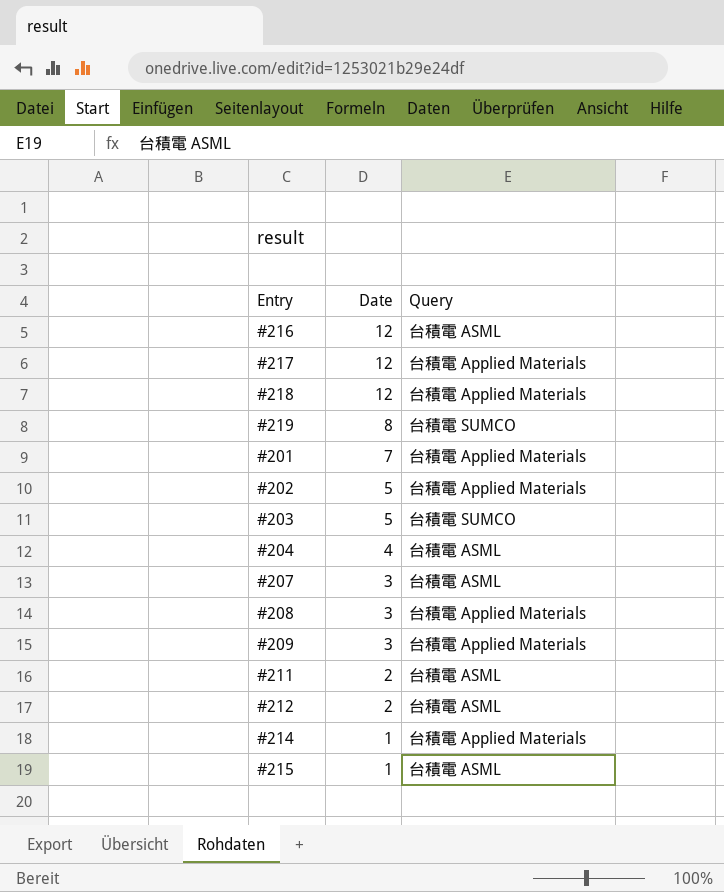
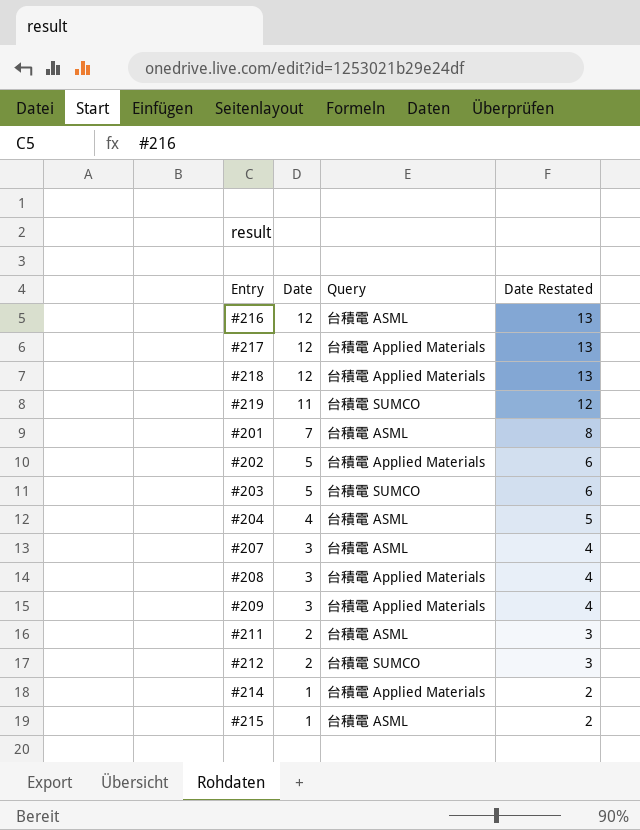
column Date Restated | formula: none -> [Date] + 1
#219 | Date: 8 -> 11
#201 | Query: 台積電 Applied Materials -> 台積電 ASML
#212 | Query: 台積電 ASML -> 台積電 SUMCO

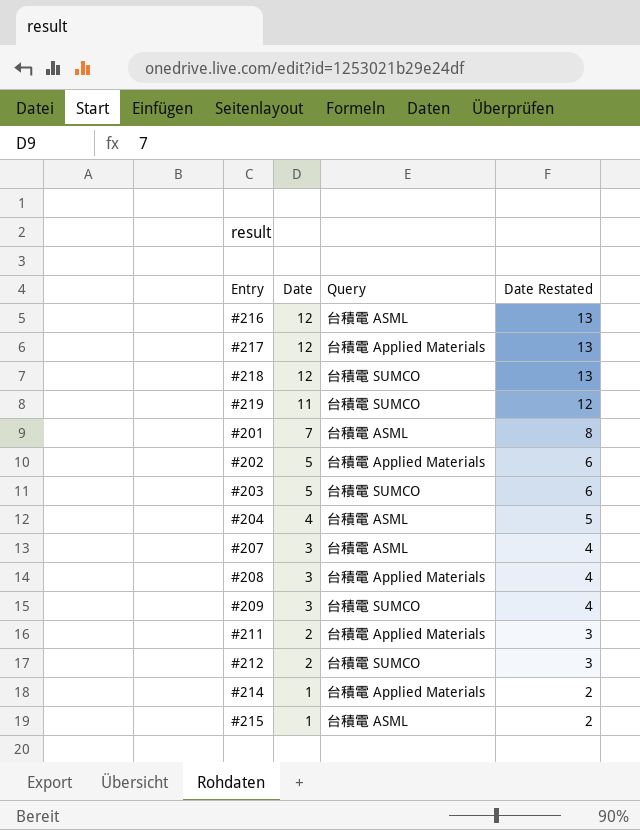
#218 | Query: 台積電 Applied Materials -> 台積電 SUMCO
#209 | Query: 台積電 Applied Materials -> 台積電 SUMCO
#211 | Query: 台積電 ASML -> 台積電 Applied Materials

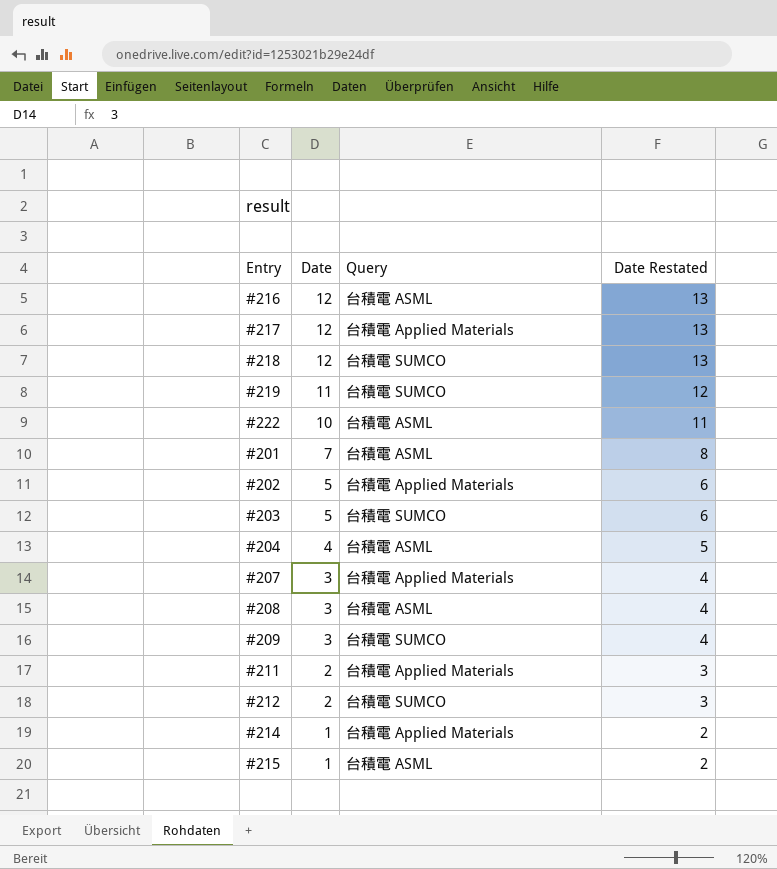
row #222: none -> 10 | 台積電 ASML | 11
#207 | Query: 台積電 ASML -> 台積電 Applied Materials
#208 | Query: 台積電 Applied Materials -> 台積電 ASML

